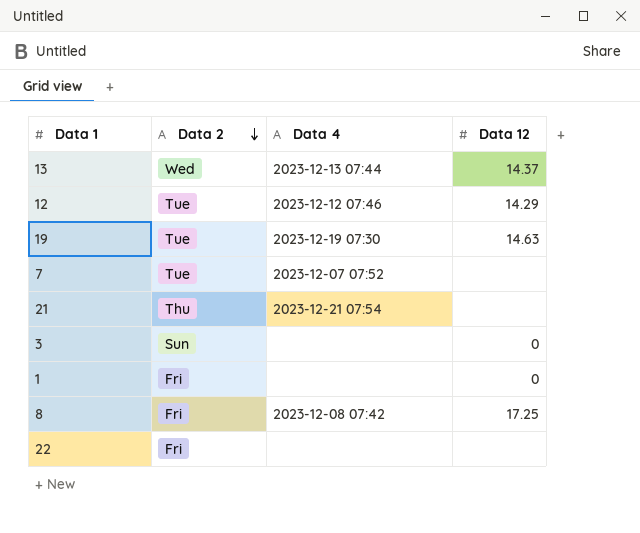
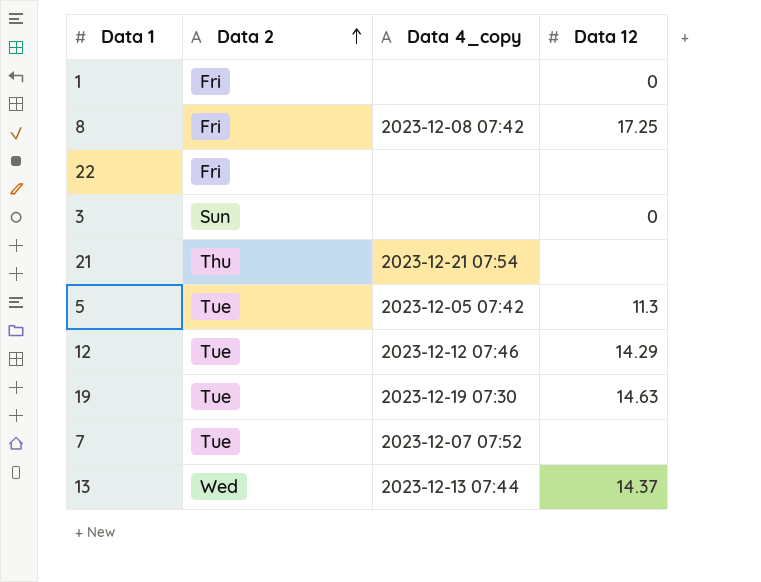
row order: Data 2 descending -> Data 2 ascending
column name: Data 4 -> Data 4_copy
row 5: none -> Tue | 2023-12-05 07:42 | 11.3

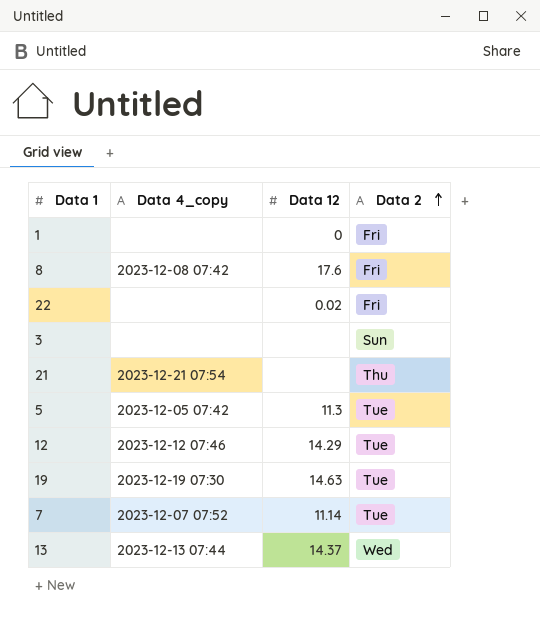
column Data 2 | position: 2 -> 4
8 | Data 12: 17.25 -> 17.6
22 | Data 12: none -> 0.02
3 | Data 12: 0 -> none
7 | Data 12: none -> 11.14

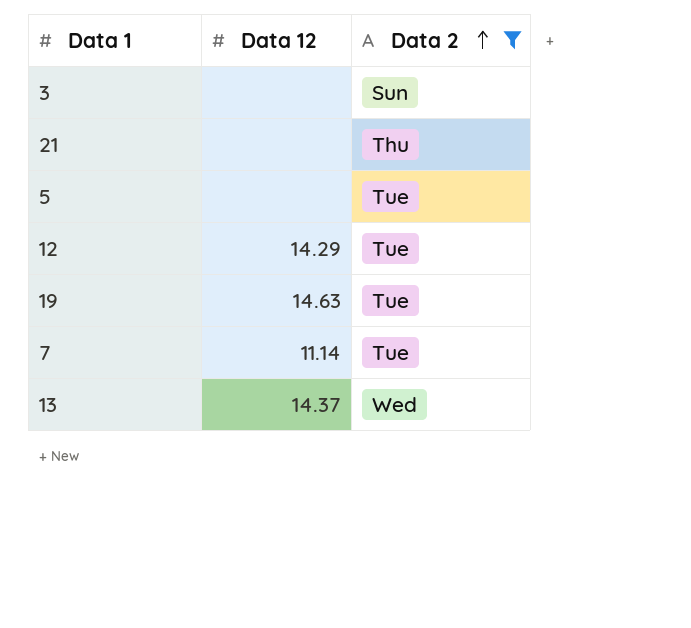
filter: none -> Data 2 != Fri
column Data 4_copy | position: 2 -> none
5 | Data 12: 11.3 -> none

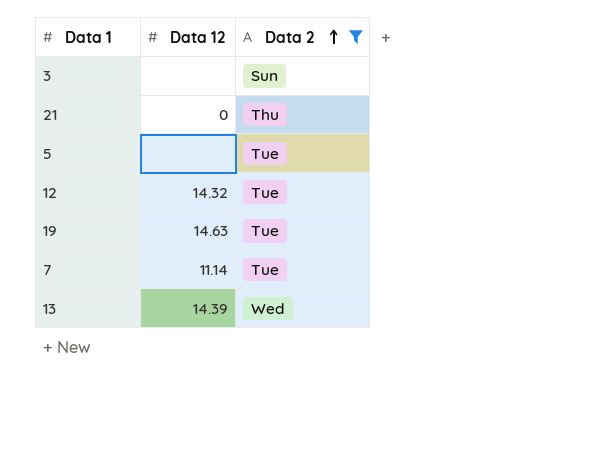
21 | Data 12: none -> 0
12 | Data 12: 14.29 -> 14.32
13 | Data 12: 14.37 -> 14.39

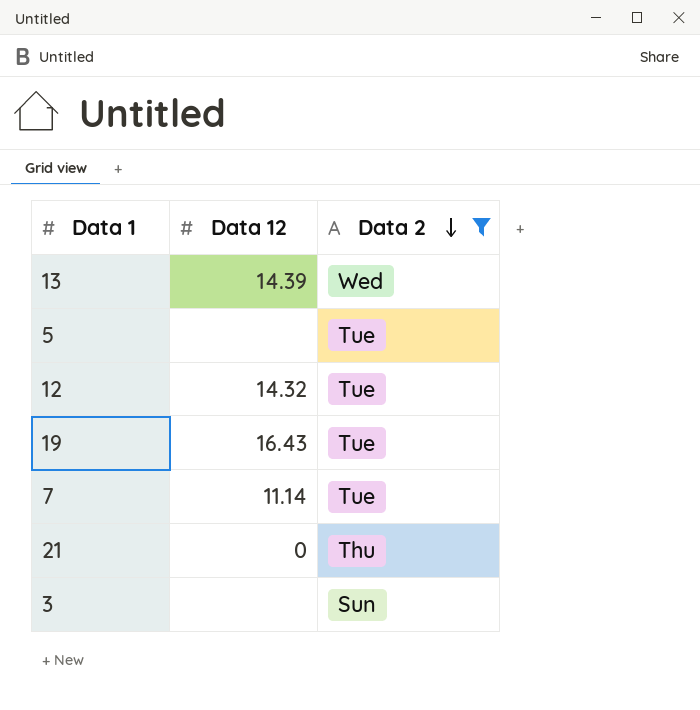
row order: Data 2 ascending -> Data 2 descending
19 | Data 12: 14.63 -> 16.43

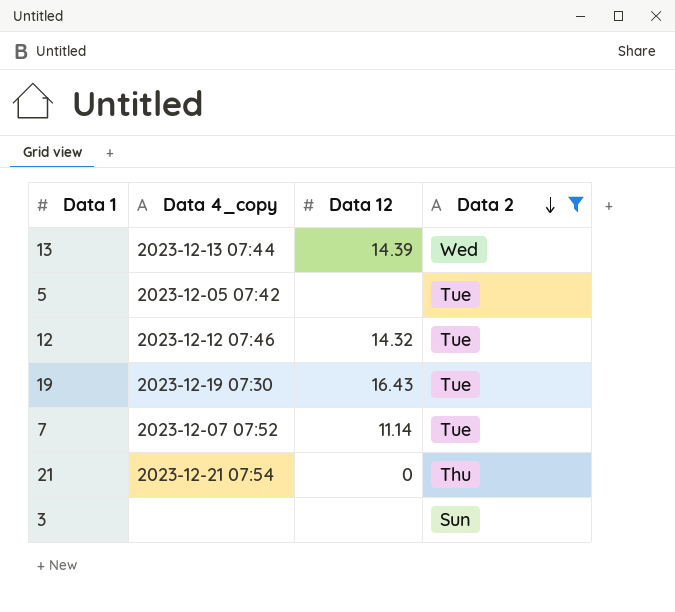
column Data 4_copy | position: none -> 2

